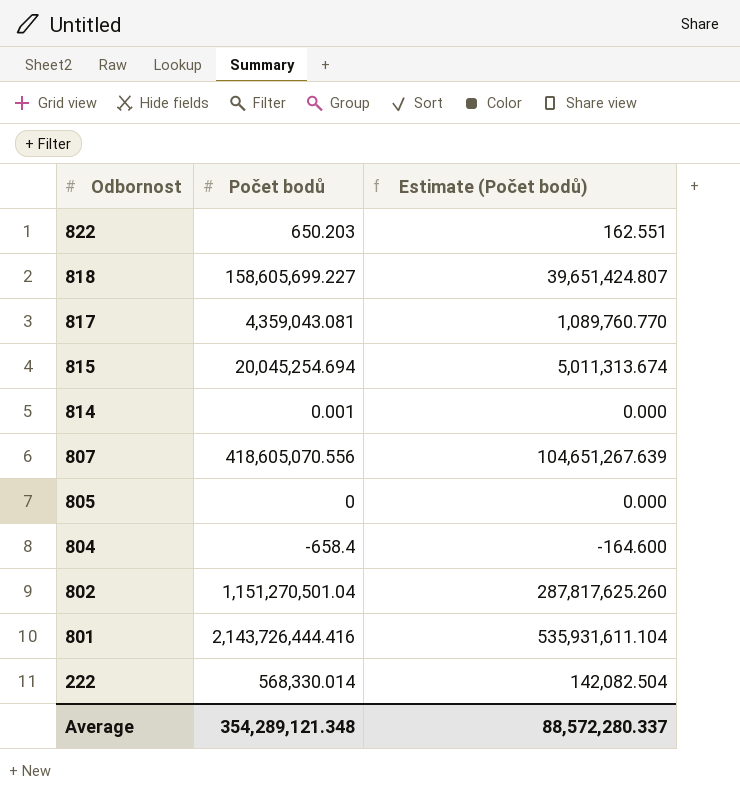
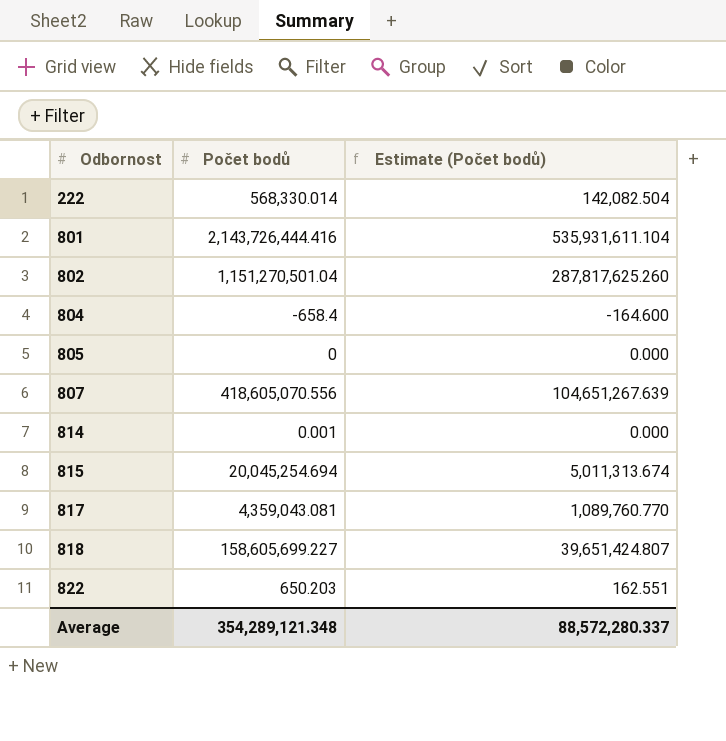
row order: Odbornost descending -> Odbornost ascending

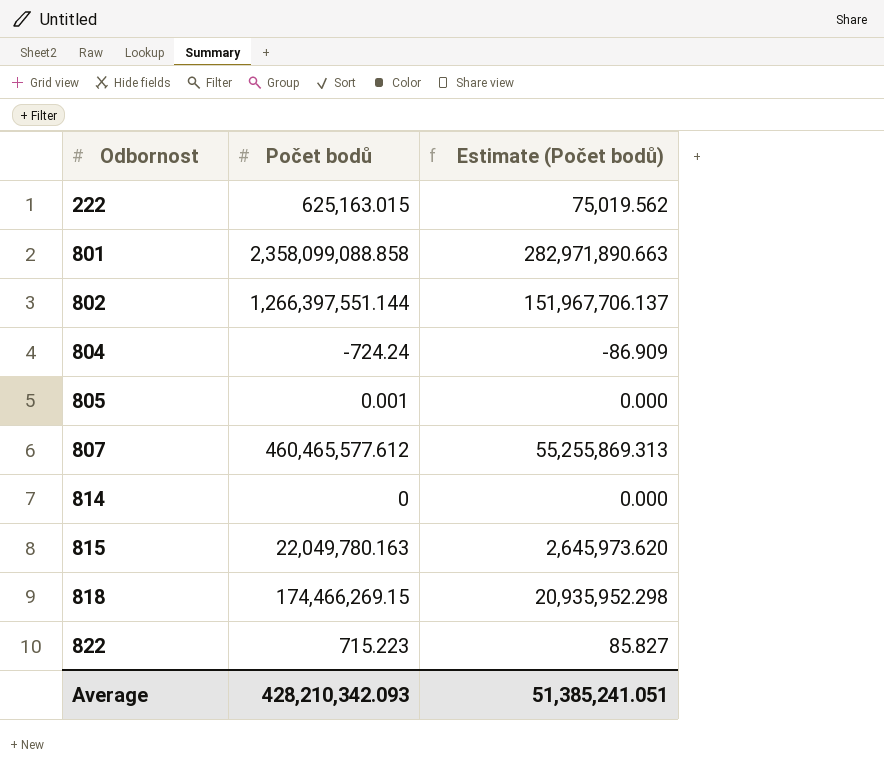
column Estimate (Počet bodů) | formula: [Počet bodů] * 0.25 -> [Počet bodů] * 0.12
row 817: 4,359,043.081 | 1,089,760.770 -> none
222 | Počet bodů: 568,330.014 -> 625,163.015
801 | Počet bodů: 2,143,726,444.416 -> 2,358,099,088.858
802 | Počet bodů: 1,151,270,501.04 -> 1,266,397,551.144
804 | Počet bodů: -658.4 -> -724.24
805 | Počet bodů: 0 -> 0.001
807 | Počet bodů: 418,605,070.556 -> 460,465,577.612
814 | Počet bodů: 0.001 -> 0
815 | Počet bodů: 20,045,254.694 -> 22,049,780.163
818 | Počet bodů: 158,605,699.227 -> 174,466,269.15
822 | Počet bodů: 650.203 -> 715.223
Average | Počet bodů: 354,289,121.348 -> 428,210,342.093
Average | Estimate (Počet bodů): 88,572,280.337 -> 51,385,241.051

